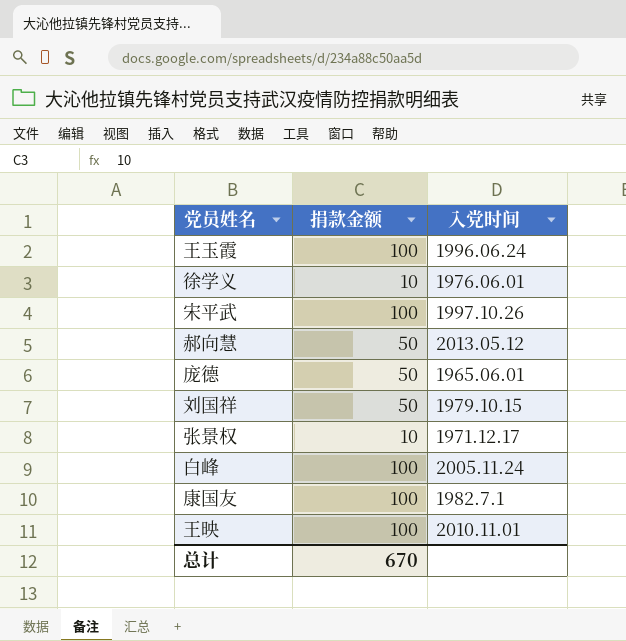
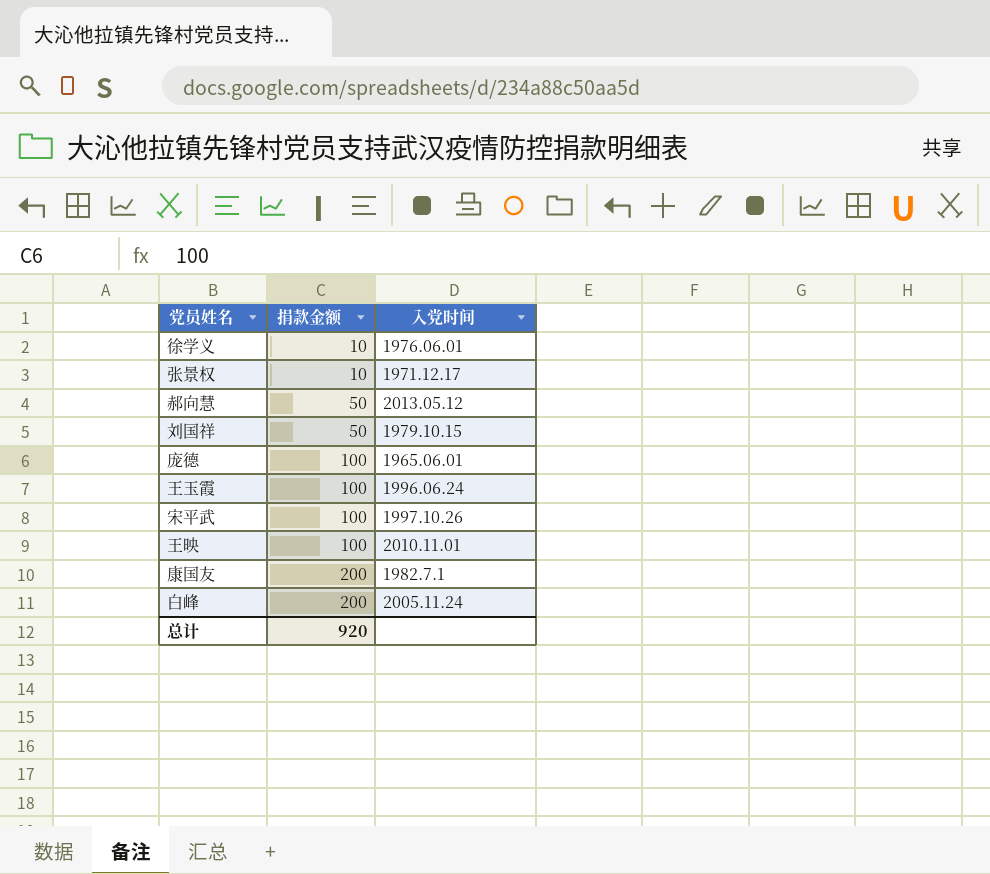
row order: none -> 捐款金额 ascending
庞德 | 捐款金额: 50 -> 100
康国友 | 捐款金额: 100 -> 200
白峰 | 捐款金额: 100 -> 200
总计 | 捐款金额: 670 -> 920

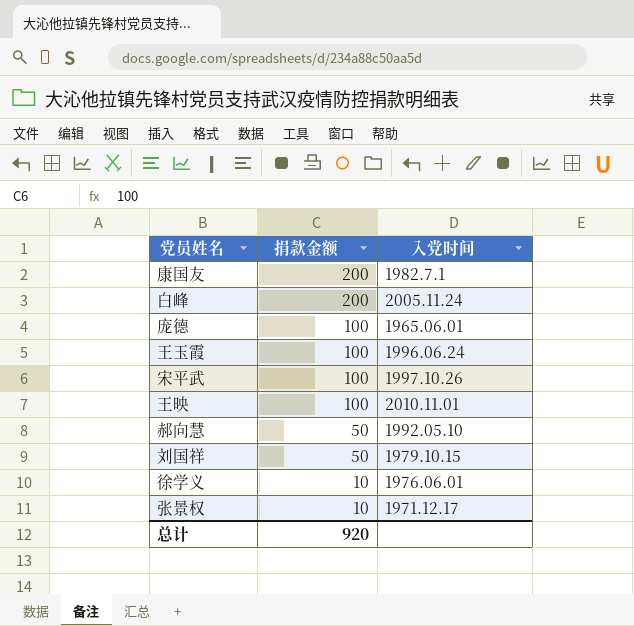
row order: 捐款金额 ascending -> 捐款金额 descending
郝向慧 | 入党时间: 2013.05.12 -> 1992.05.10

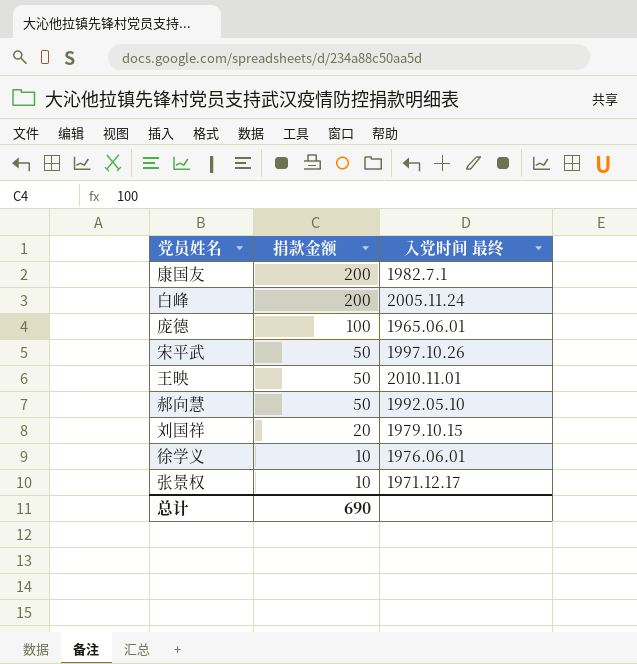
column name: 入党时间 -> 入党时间 最终
row 王玉霞: 100 | 1996.06.24 -> none
宋平武 | 捐款金额: 100 -> 50
王映 | 捐款金额: 100 -> 50
刘国祥 | 捐款金额: 50 -> 20
总计 | 捐款金额: 920 -> 690

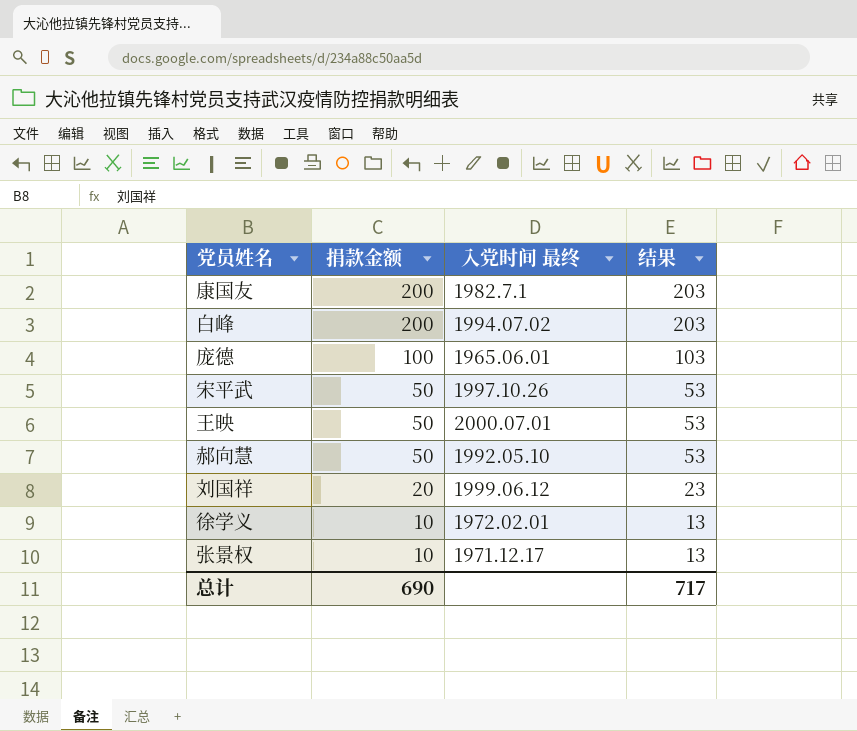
column 结果 | formula: none -> [捐款金额] + 3
白峰 | 入党时间 最终: 2005.11.24 -> 1994.07.02
王映 | 入党时间 最终: 2010.11.01 -> 2000.07.01
刘国祥 | 入党时间 最终: 1979.10.15 -> 1999.06.12
徐学义 | 入党时间 最终: 1976.06.01 -> 1972.02.01

